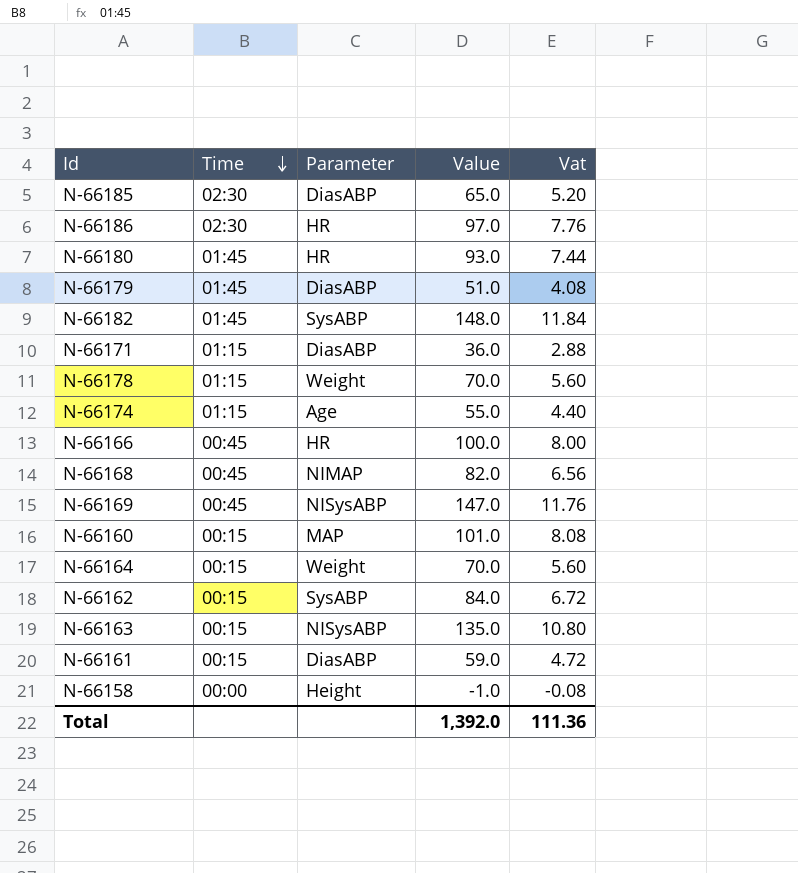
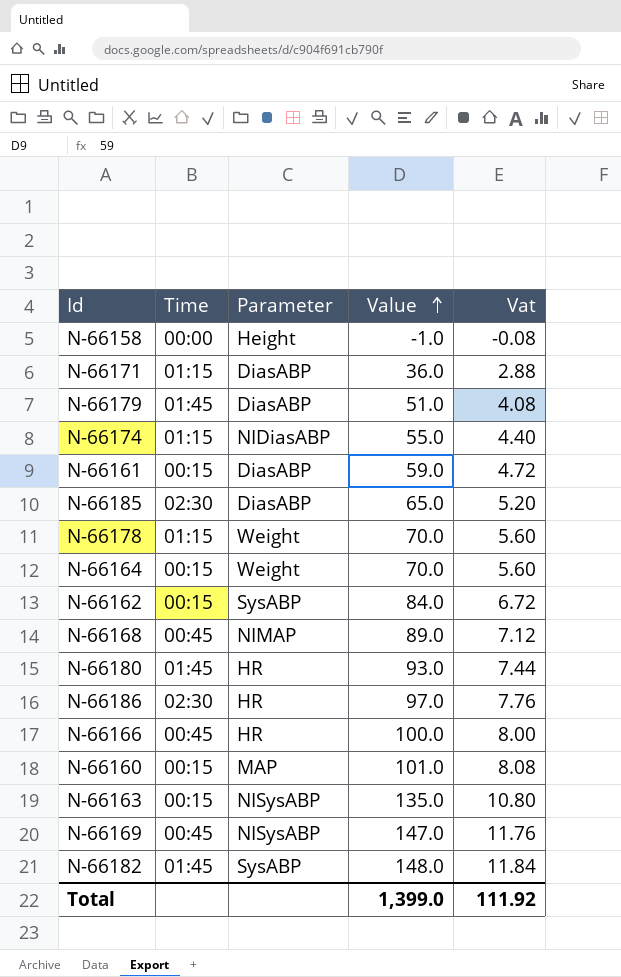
row order: Time descending -> Value ascending
N-66174 | Parameter: Age -> NIDiasABP
N-66168 | Value: 82.0 -> 89.0
N-66168 | Vat: 6.56 -> 7.12
Total | Value: 1,392.0 -> 1,399.0
Total | Vat: 111.36 -> 111.92

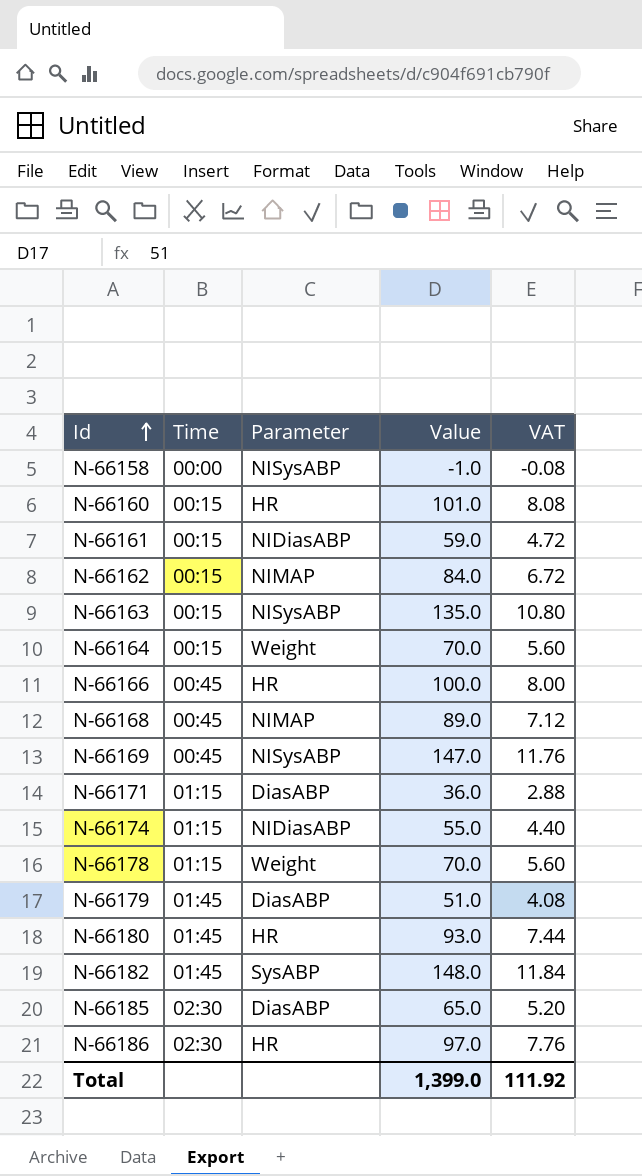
row order: Value ascending -> Id ascending
column name: Vat -> VAT
N-66158 | Parameter: Height -> NISysABP
N-66160 | Parameter: MAP -> HR
N-66161 | Parameter: DiasABP -> NIDiasABP
N-66162 | Parameter: SysABP -> NIMAP

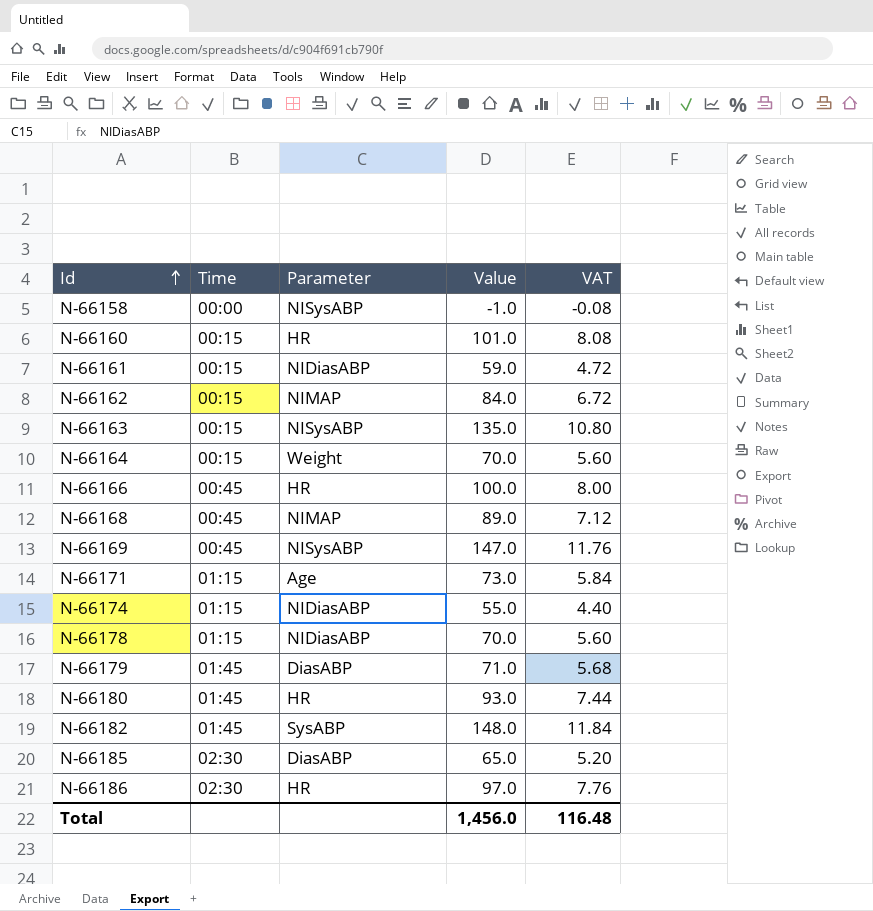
N-66171 | Parameter: DiasABP -> Age
N-66171 | Value: 36.0 -> 73.0
N-66171 | VAT: 2.88 -> 5.84
N-66178 | Parameter: Weight -> NIDiasABP
N-66179 | Value: 51.0 -> 71.0
N-66179 | VAT: 4.08 -> 5.68
Total | Value: 1,399.0 -> 1,456.0
Total | VAT: 111.92 -> 116.48

